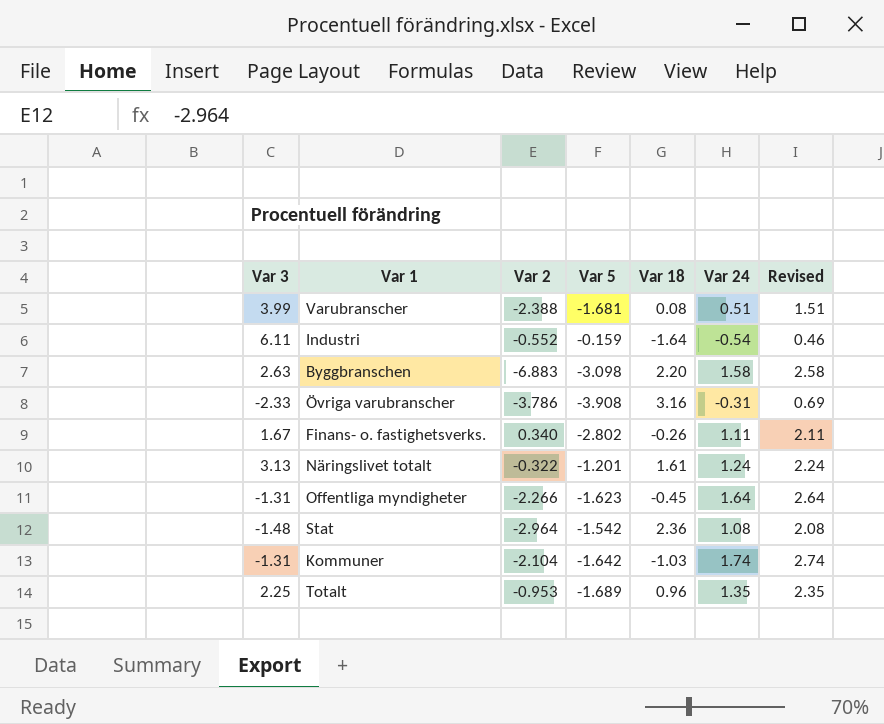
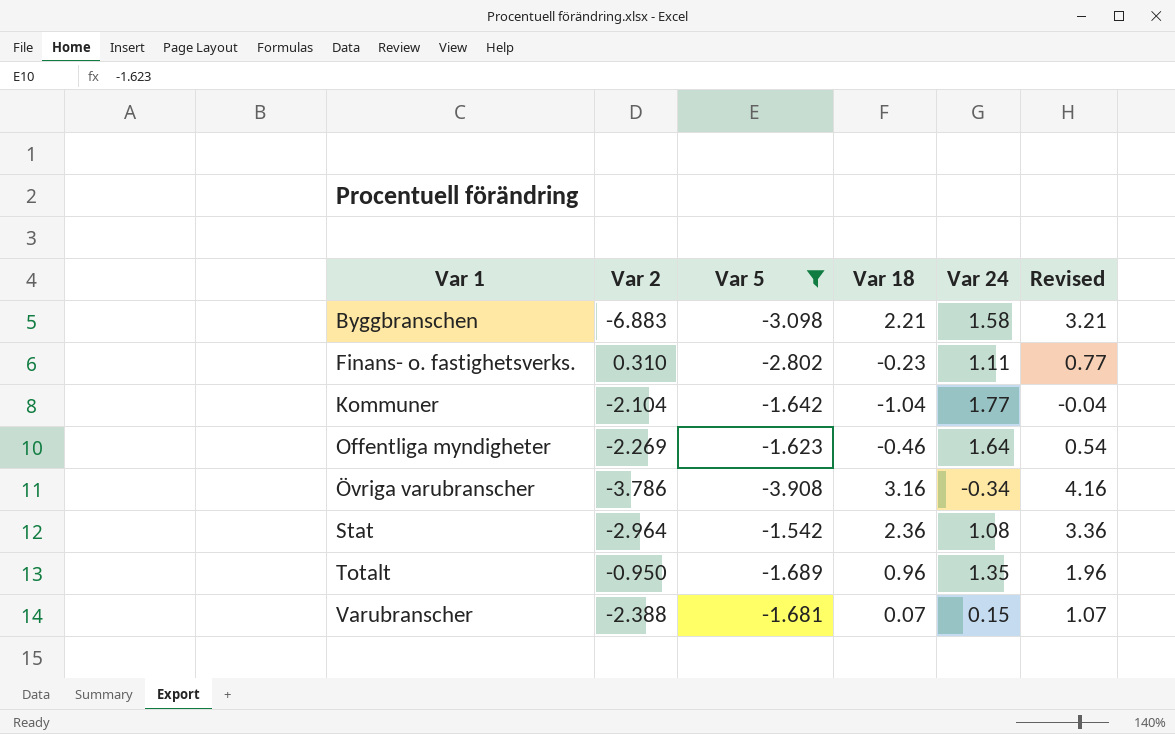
filter: none -> Var 5 <= -1.542
row order: none -> Var 1 ascending
column Var 3 | position: 1 -> none
column Revised | formula: [Var 24] + 1 -> [Var 18] + 1
Byggbranschen | Var 18: 2.20 -> 2.21
Finans- o. fastighetsverks. | Var 2: 0.340 -> 0.310
Finans- o. fastighetsverks. | Var 18: -0.26 -> -0.23
Kommuner | Var 18: -1.03 -> -1.04
Kommuner | Var 24: 1.74 -> 1.77
Offentliga myndigheter | Var 2: -2.266 -> -2.269
Offentliga myndigheter | Var 18: -0.45 -> -0.46
Övriga varubranscher | Var 24: -0.31 -> -0.34
Totalt | Var 2: -0.953 -> -0.950
Varubranscher | Var 18: 0.08 -> 0.07
Varubranscher | Var 24: 0.51 -> 0.15

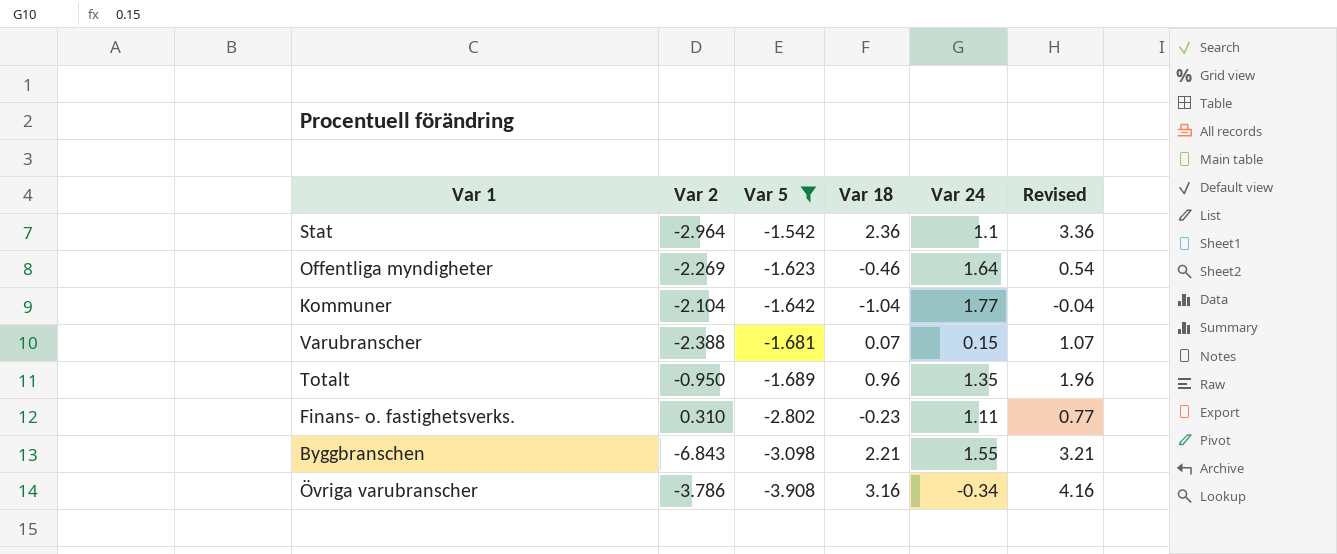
row order: Var 1 ascending -> Var 5 descending
Stat | Var 24: 1.08 -> 1.1
Byggbranschen | Var 2: -6.883 -> -6.843
Byggbranschen | Var 24: 1.58 -> 1.55

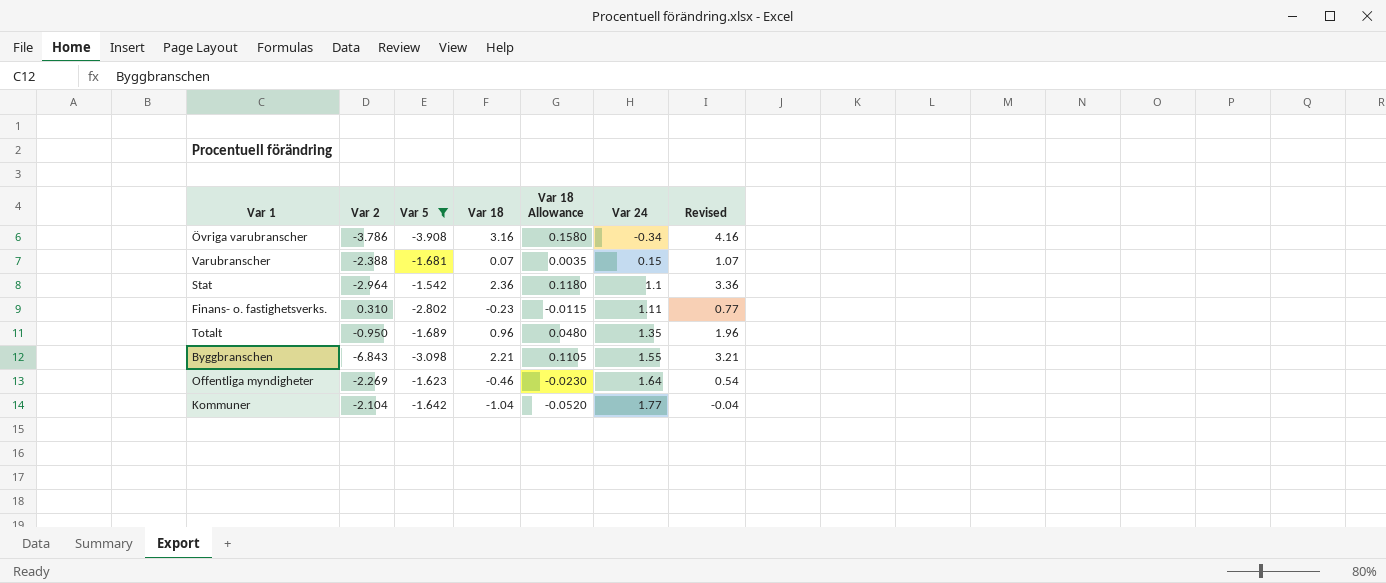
row order: Var 5 descending -> Var 24 ascending
column Var 18 Allowance | formula: none -> [Var 18] * 0.05

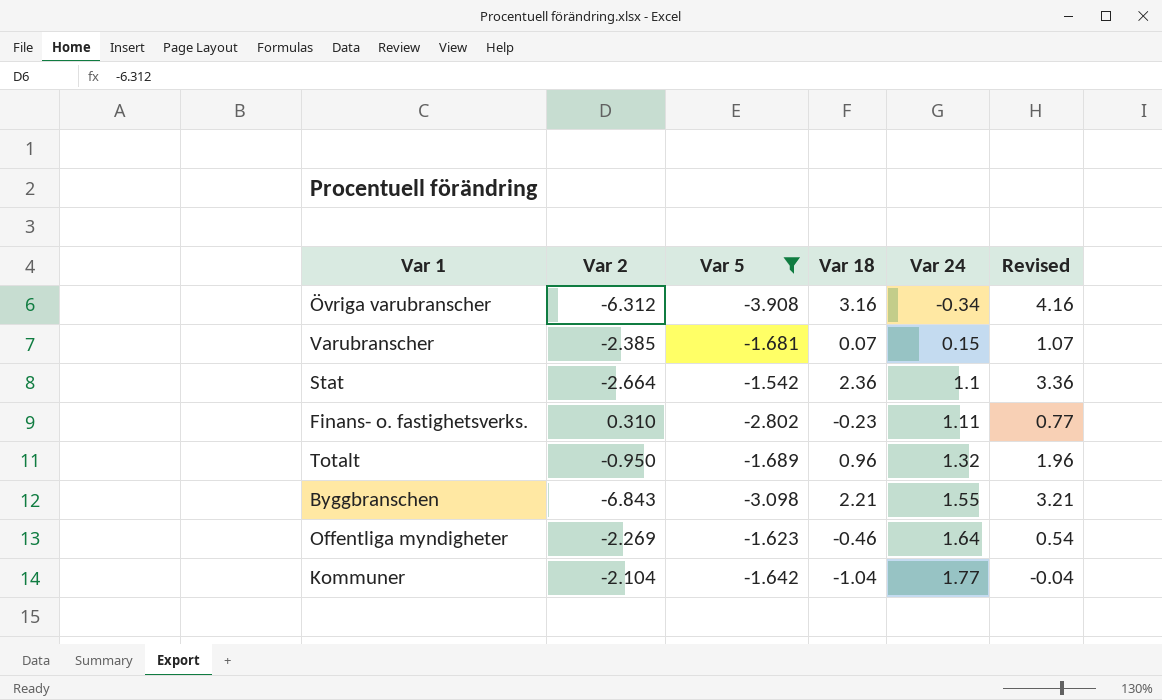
column Var 18 Allowance | formula: [Var 18] * 0.05 -> none
Övriga varubranscher | Var 2: -3.786 -> -6.312
Varubranscher | Var 2: -2.388 -> -2.385
Stat | Var 2: -2.964 -> -2.664
Totalt | Var 24: 1.35 -> 1.32

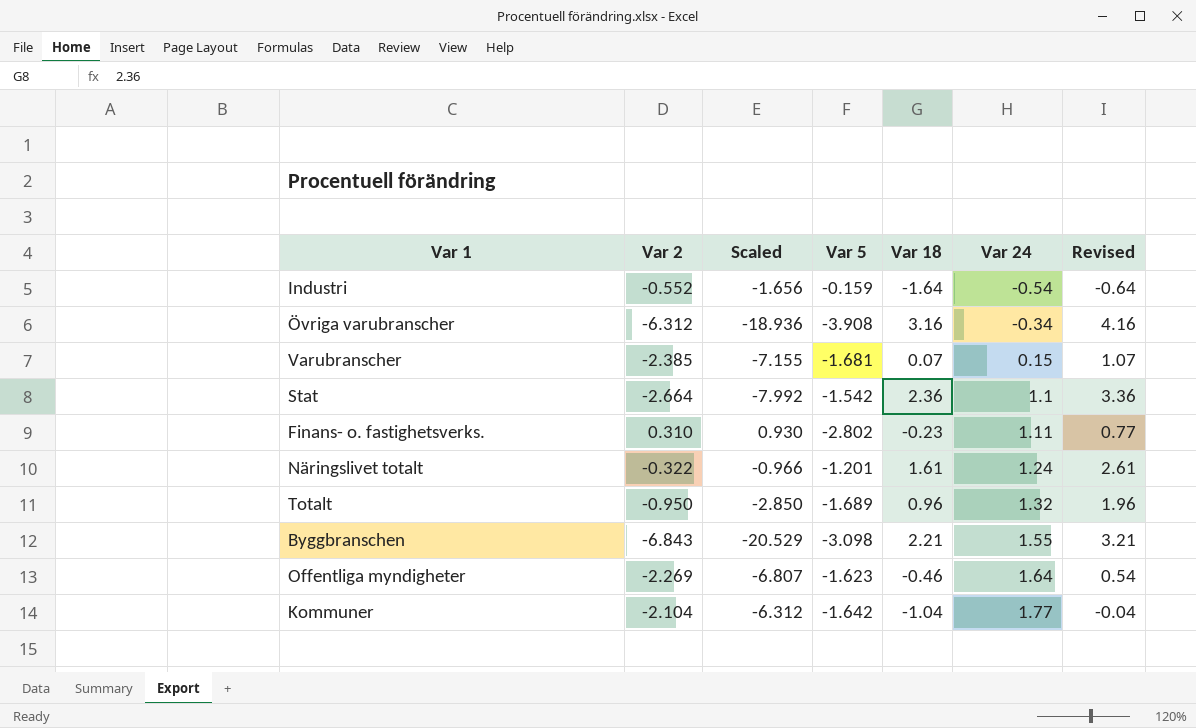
filter: Var 5 <= -1.542 -> none
column Scaled | formula: none -> [Var 2] * 3

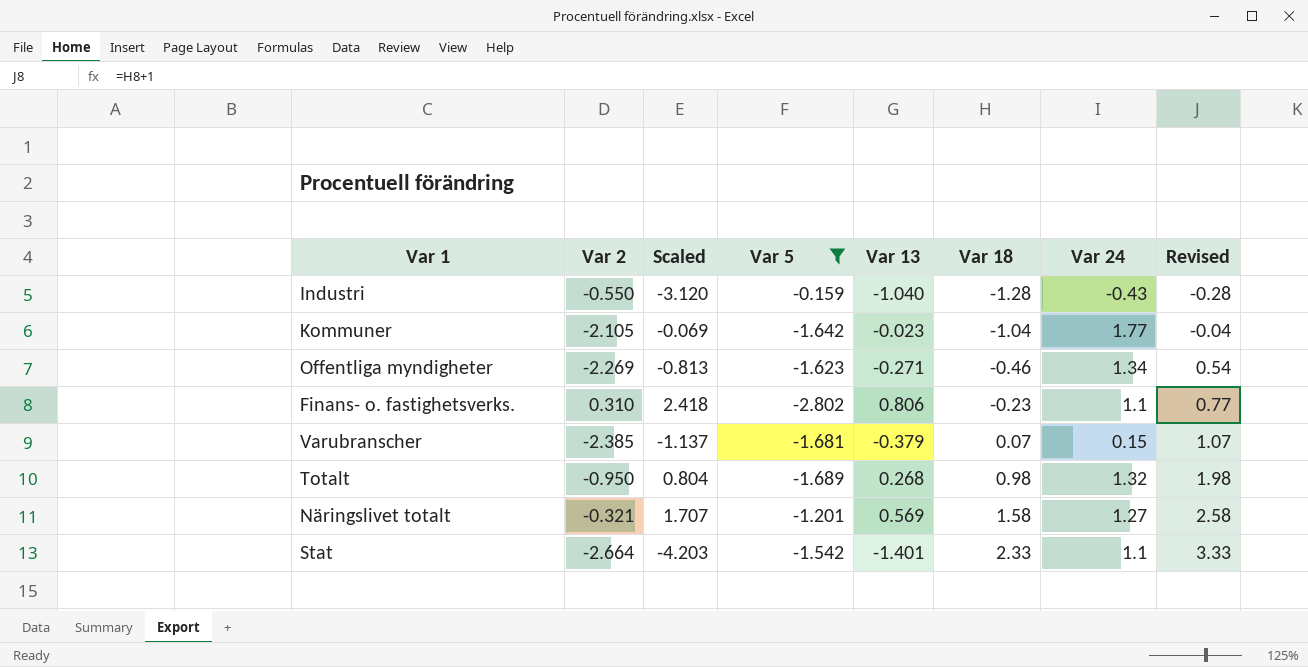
filter: none -> Var 5 >= -2.802
row order: Var 24 ascending -> Var 18 ascending
column Scaled | formula: [Var 2] * 3 -> [Var 13] * 3
column Var 13 | position: none -> 5
Industri | Var 2: -0.552 -> -0.550
Industri | Var 18: -1.64 -> -1.28
Industri | Var 24: -0.54 -> -0.43
Industri | Revised: -0.64 -> -0.28
Kommuner | Var 2: -2.104 -> -2.105
Offentliga myndigheter | Var 24: 1.64 -> 1.34
Finans- o. fastighetsverks. | Var 24: 1.11 -> 1.1
Totalt | Var 18: 0.96 -> 0.98
Totalt | Revised: 1.96 -> 1.98
Näringslivet totalt | Var 2: -0.322 -> -0.321
Näringslivet totalt | Var 18: 1.61 -> 1.58
Näringslivet totalt | Var 24: 1.24 -> 1.27
Näringslivet totalt | Revised: 2.61 -> 2.58
Stat | Var 18: 2.36 -> 2.33
Stat | Revised: 3.36 -> 3.33

